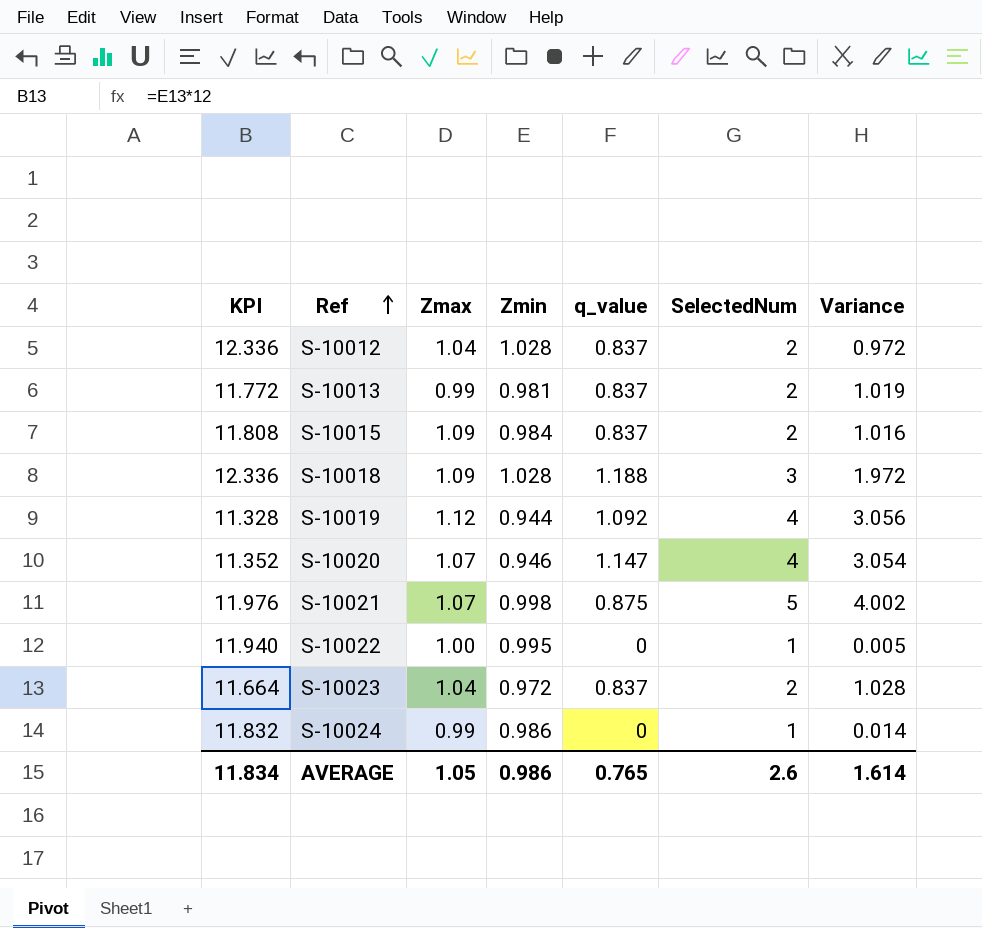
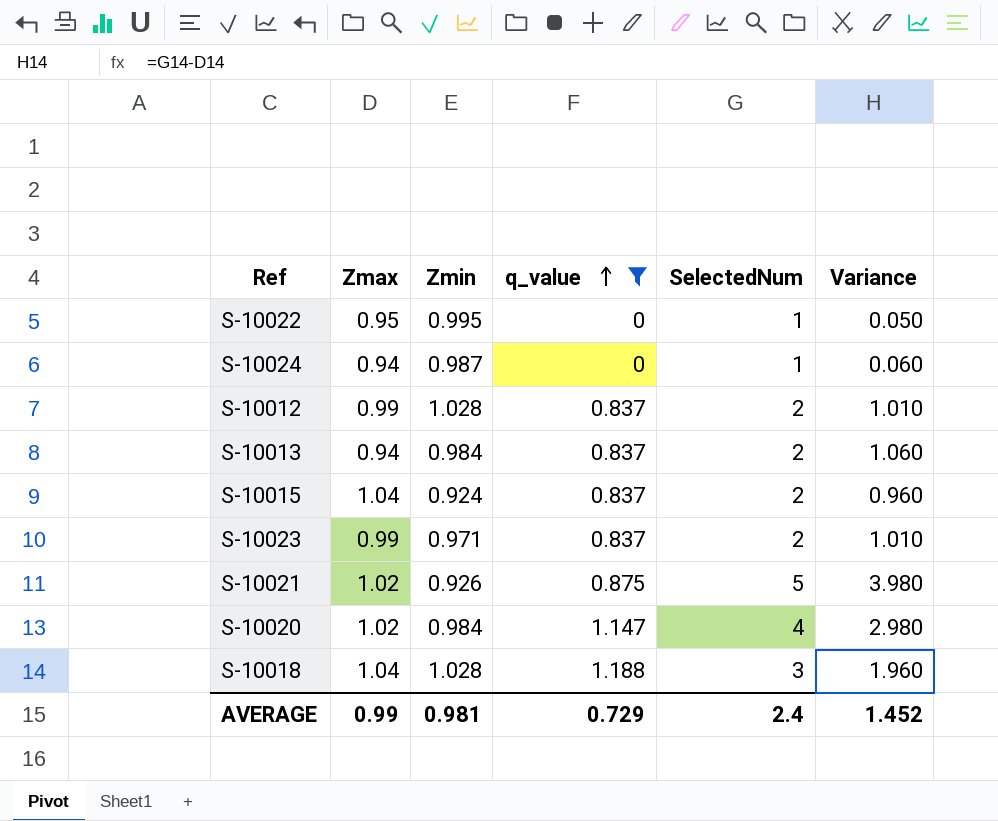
filter: none -> q_value != 1.092
row order: Ref ascending -> q_value ascending
column KPI | formula: [Zmin] * 12 -> none
column Variance | formula: [SelectedNum] - [Zmin] -> [SelectedNum] - [Zmax]
S-10022 | Zmax: 1.00 -> 0.95
S-10024 | Zmax: 0.99 -> 0.94
S-10024 | Zmin: 0.986 -> 0.987
S-10012 | Zmax: 1.04 -> 0.99
S-10013 | Zmax: 0.99 -> 0.94
S-10013 | Zmin: 0.981 -> 0.984
S-10015 | Zmax: 1.09 -> 1.04
S-10015 | Zmin: 0.984 -> 0.924
S-10023 | Zmax: 1.04 -> 0.99
S-10023 | Zmin: 0.972 -> 0.971
S-10021 | Zmax: 1.07 -> 1.02
S-10021 | Zmin: 0.998 -> 0.926
S-10020 | Zmax: 1.07 -> 1.02
S-10020 | Zmin: 0.946 -> 0.984
S-10018 | Zmax: 1.09 -> 1.04
AVERAGE | Zmax: 1.05 -> 0.99
AVERAGE | Zmin: 0.986 -> 0.981
AVERAGE | q_value: 0.765 -> 0.729
AVERAGE | SelectedNum: 2.6 -> 2.4
AVERAGE | Variance: 1.614 -> 1.452

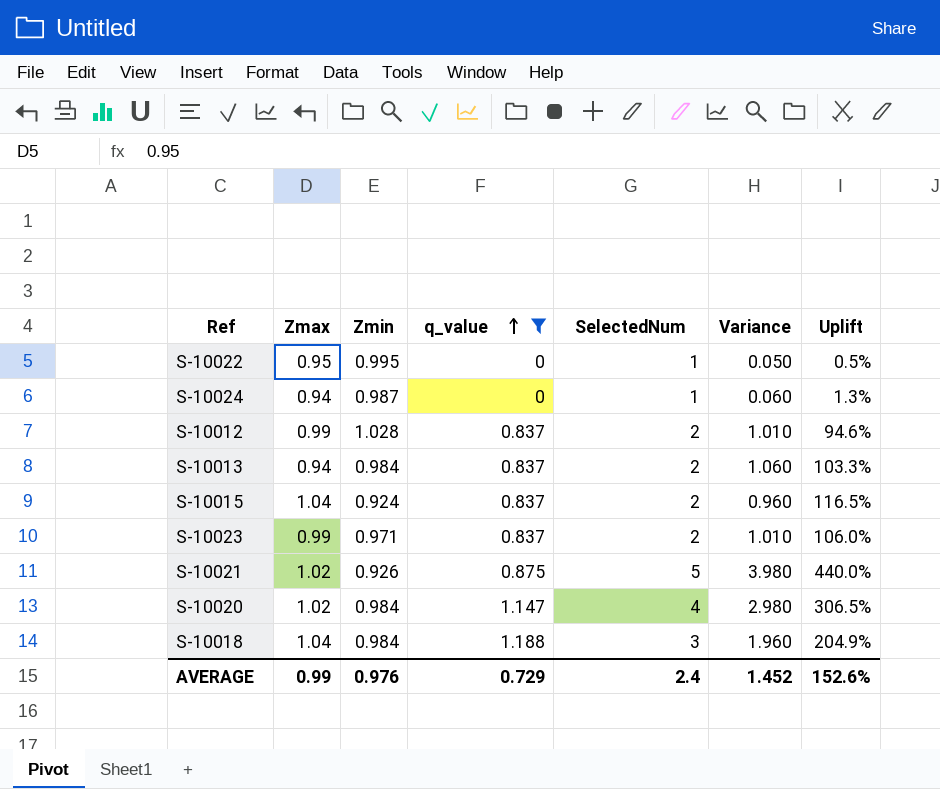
column Uplift | formula: none -> ([SelectedNum] - [Zmin]) / [Zmin]
S-10018 | Zmin: 1.028 -> 0.984
AVERAGE | Zmin: 0.981 -> 0.976

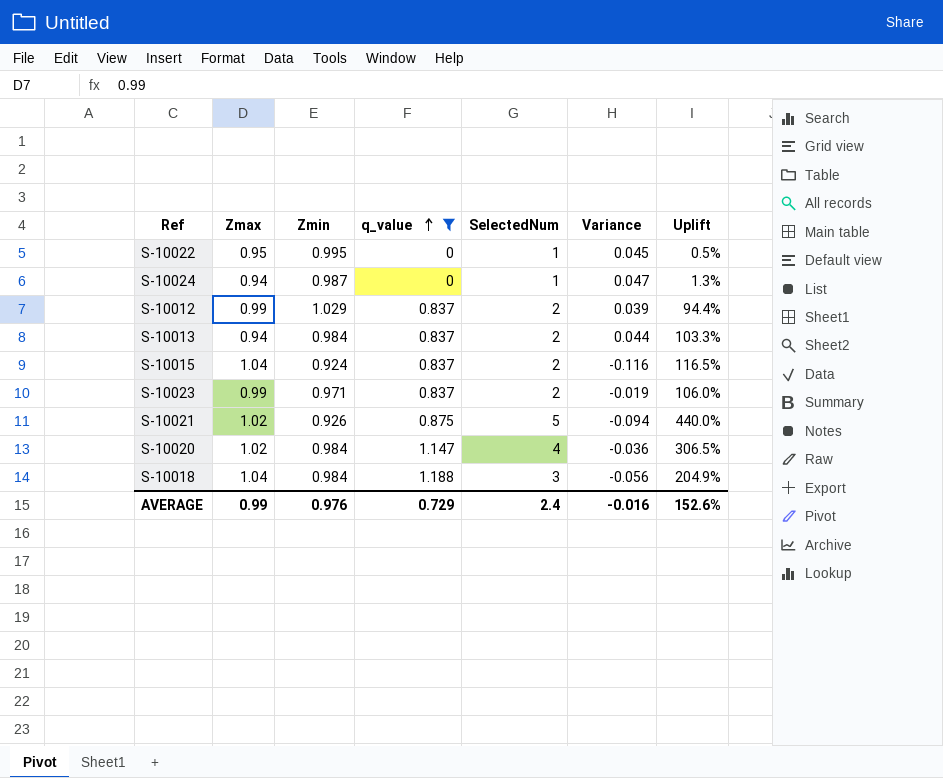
column Variance | formula: [SelectedNum] - [Zmax] -> [Zmin] - [Zmax]
S-10012 | Zmin: 1.028 -> 1.029
S-10012 | Uplift: 94.6% -> 94.4%
AVERAGE | Variance: 1.452 -> -0.016

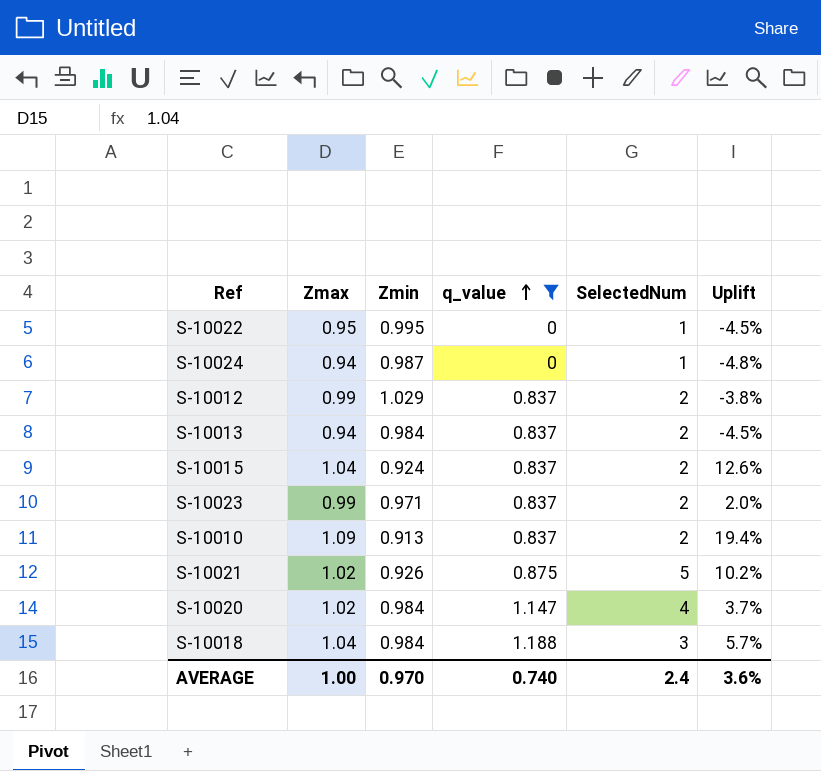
column Variance | formula: [Zmin] - [Zmax] -> none
column Uplift | formula: ([SelectedNum] - [Zmin]) / [Zmin] -> ([Zmax] - [Zmin]) / [Zmin]
row S-10010: none -> 1.09 | 0.913 | 0.837 | 2 | 19.4%
AVERAGE | Zmax: 0.99 -> 1.00
AVERAGE | Zmin: 0.976 -> 0.970
AVERAGE | q_value: 0.729 -> 0.740
AVERAGE | Uplift: 152.6% -> 3.6%

